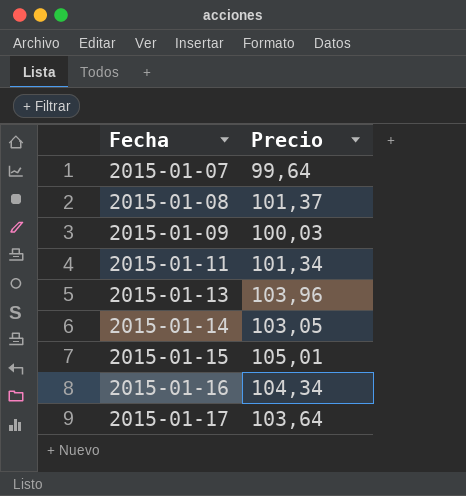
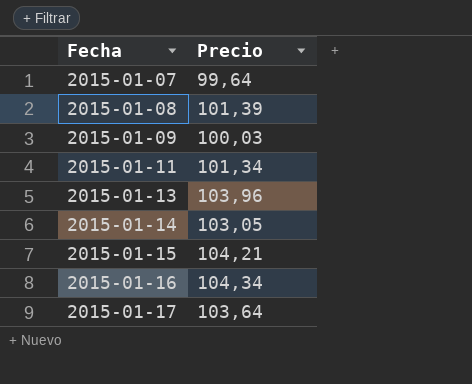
2015-01-08 | Precio: 101,37 -> 101,39
2015-01-15 | Precio: 105,01 -> 104,21

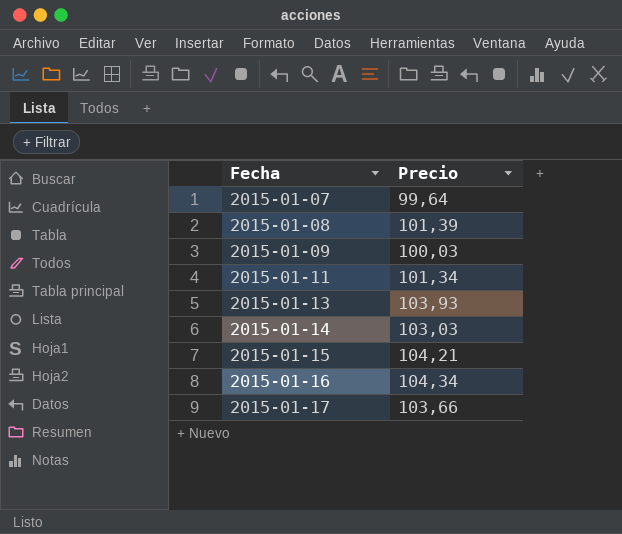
2015-01-13 | Precio: 103,96 -> 103,93
2015-01-14 | Precio: 103,05 -> 103,03
2015-01-17 | Precio: 103,64 -> 103,66

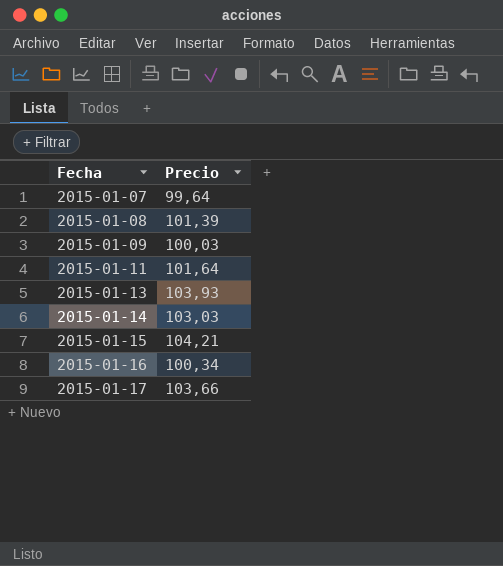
2015-01-11 | Precio: 101,34 -> 101,64
2015-01-16 | Precio: 104,34 -> 100,34

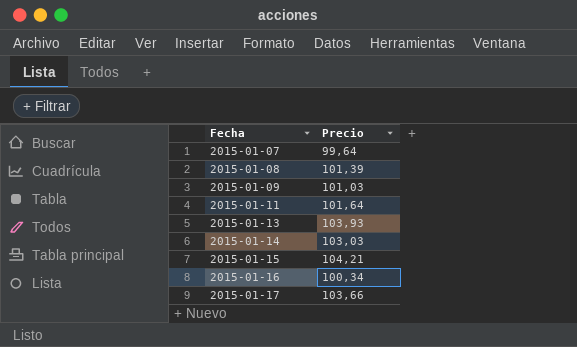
2015-01-09 | Precio: 100,03 -> 101,03

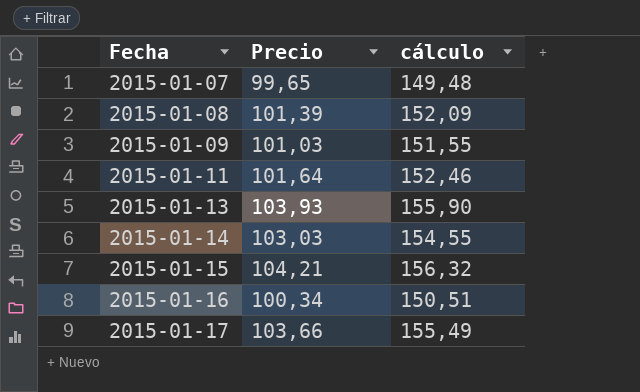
column cálculo | formula: none -> [Precio] * 1,5
2015-01-07 | Precio: 99,64 -> 99,65

